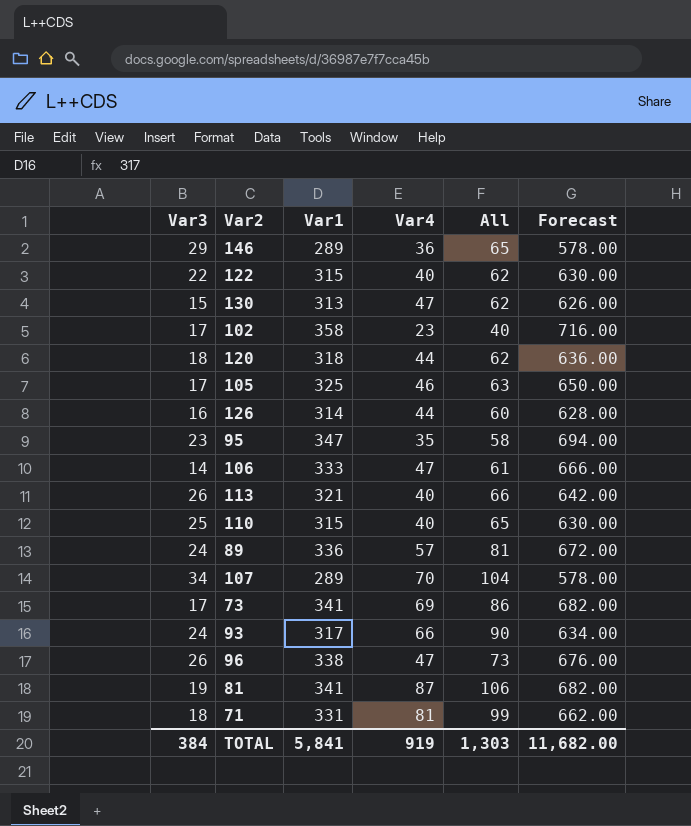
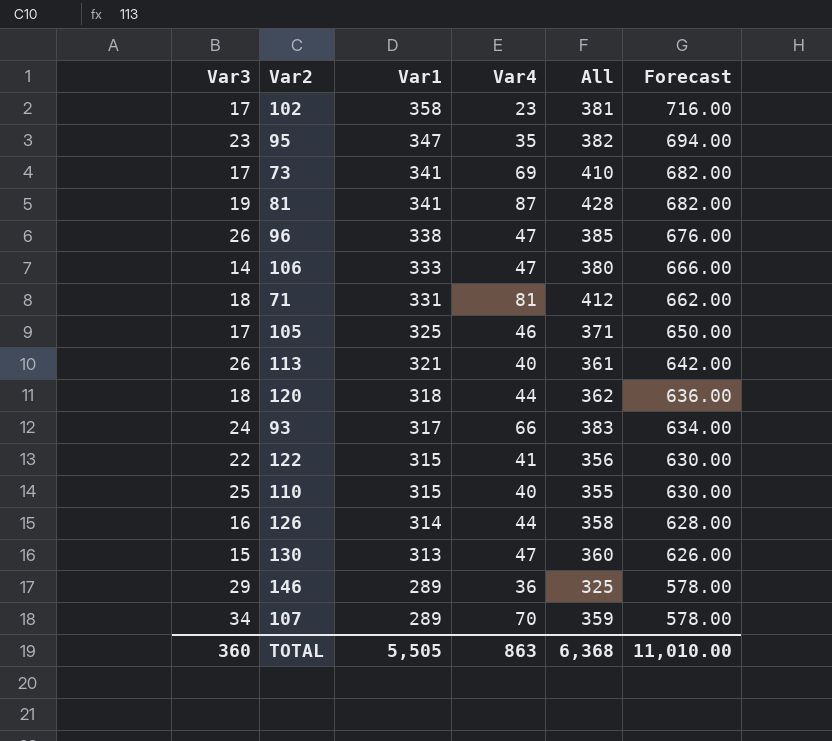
row order: none -> Var1 descending
column All | formula: [Var3] + [Var4] -> [Var1] + [Var4]
row 89: 24 | 336 | 57 | 81 | 672.00 -> none
122 | Var4: 40 -> 41
TOTAL | Var3: 384 -> 360
TOTAL | Var1: 5,841 -> 5,505
TOTAL | Var4: 919 -> 863
TOTAL | All: 1,303 -> 6,368
TOTAL | Forecast: 11,682.00 -> 11,010.00

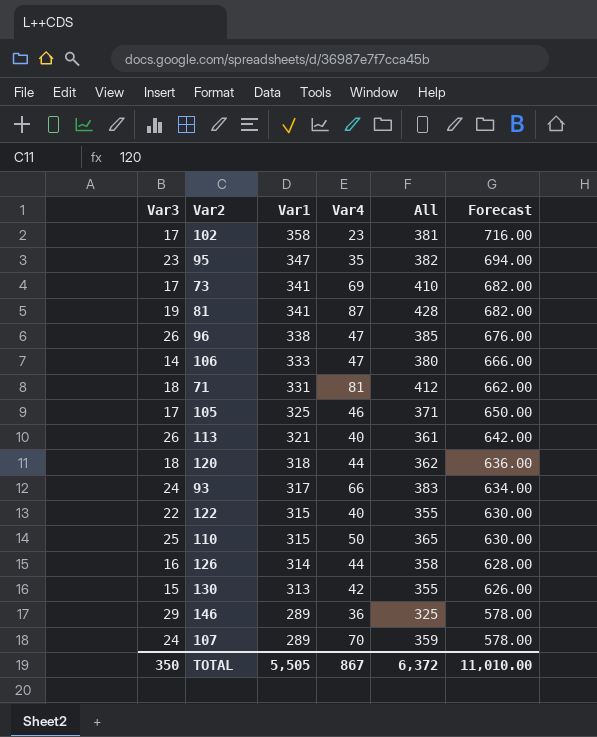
122 | Var4: 41 -> 40
122 | All: 356 -> 355
110 | Var4: 40 -> 50
110 | All: 355 -> 365
130 | Var4: 47 -> 42
130 | All: 360 -> 355
107 | Var3: 34 -> 24
TOTAL | Var3: 360 -> 350
TOTAL | Var4: 863 -> 867
TOTAL | All: 6,368 -> 6,372

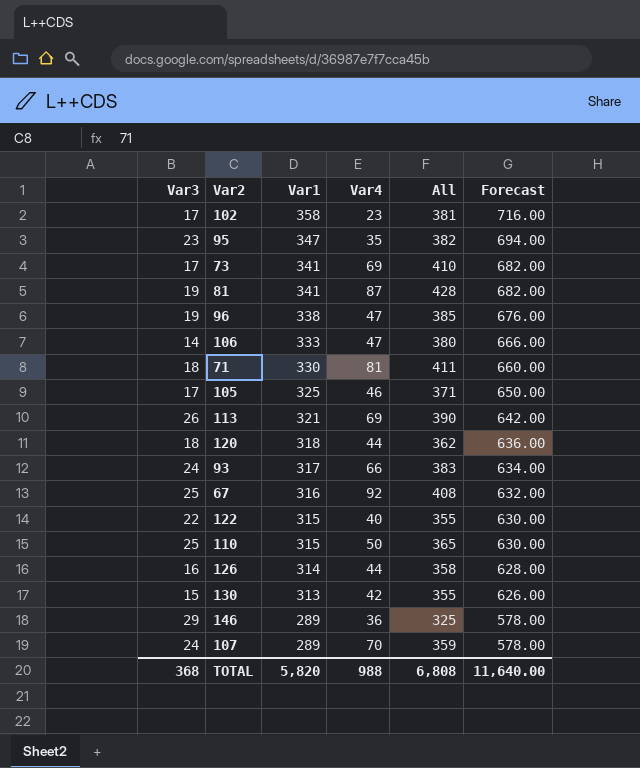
96 | Var3: 26 -> 19
71 | Var1: 331 -> 330
71 | All: 412 -> 411
71 | Forecast: 662.00 -> 660.00
113 | Var4: 40 -> 69
113 | All: 361 -> 390
row 67: none -> 25 | 316 | 92 | 408 | 632.00
TOTAL | Var3: 350 -> 368
TOTAL | Var1: 5,505 -> 5,820
TOTAL | Var4: 867 -> 988
TOTAL | All: 6,372 -> 6,808
TOTAL | Forecast: 11,010.00 -> 11,640.00

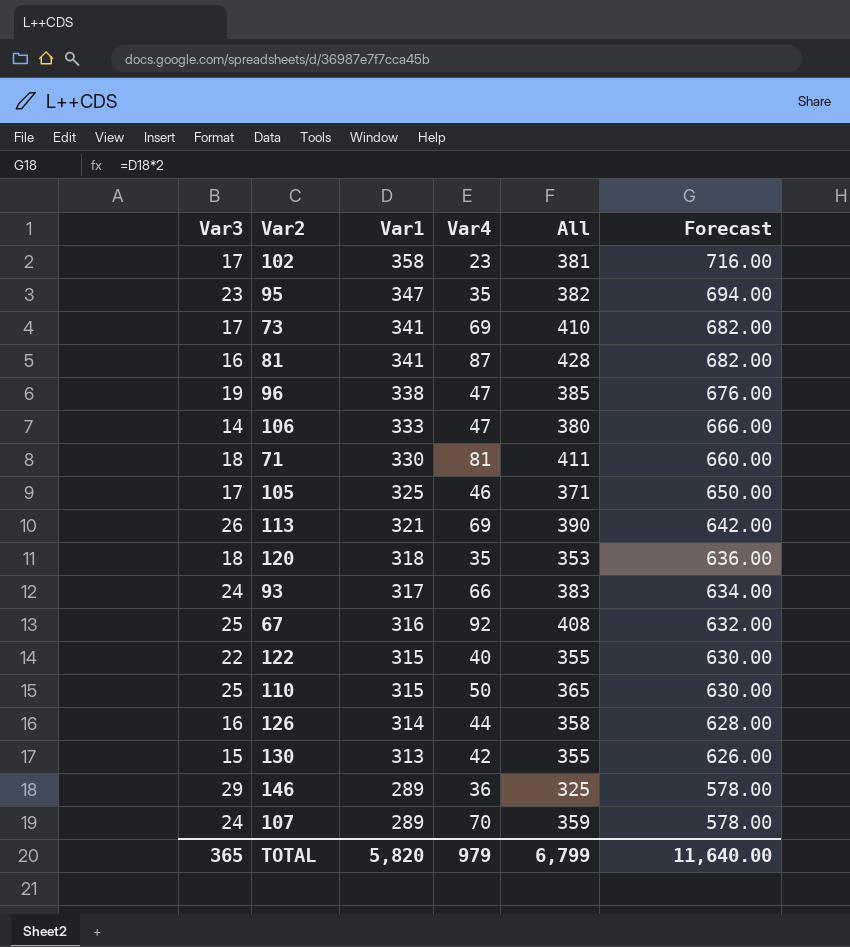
81 | Var3: 19 -> 16
120 | Var4: 44 -> 35
120 | All: 362 -> 353
TOTAL | Var3: 368 -> 365
TOTAL | Var4: 988 -> 979
TOTAL | All: 6,808 -> 6,799

